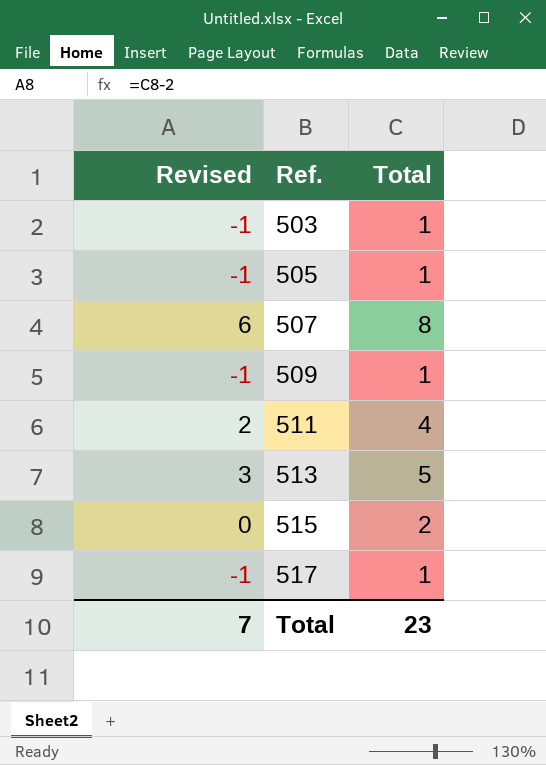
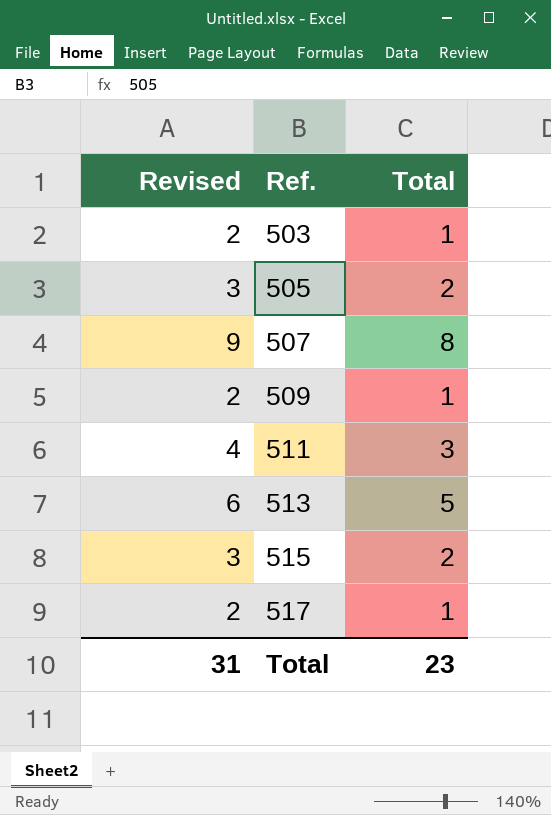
column Revised | formula: [Total] - 2 -> [Total] + 1
505 | Total: 1 -> 2
511 | Total: 4 -> 3
Total | Revised: 7 -> 31

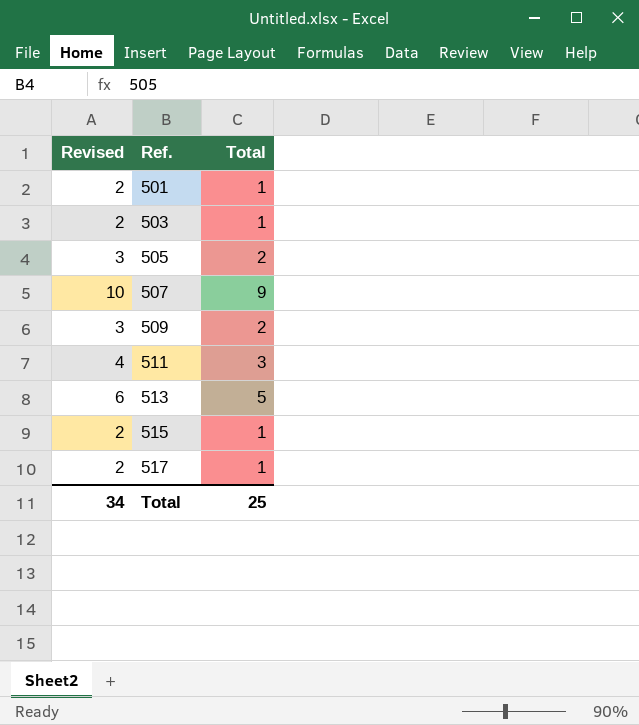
row 501: none -> 2 | 1
507 | Revised: 9 -> 10
507 | Total: 8 -> 9
509 | Revised: 2 -> 3
509 | Total: 1 -> 2
515 | Revised: 3 -> 2
515 | Total: 2 -> 1
Total | Revised: 31 -> 34
Total | Total: 23 -> 25

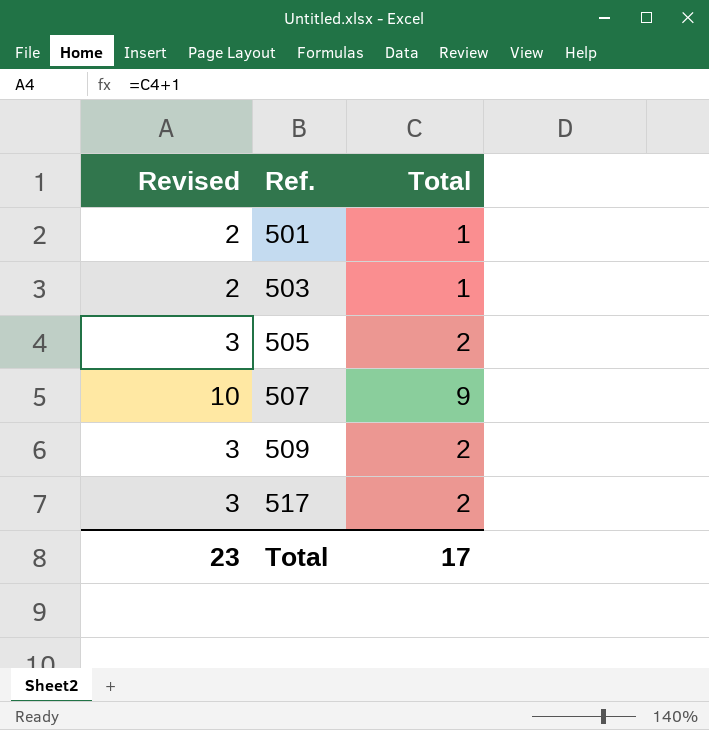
row 511: 4 | 3 -> none
row 513: 6 | 5 -> none
row 515: 2 | 1 -> none
517 | Revised: 2 -> 3
517 | Total: 1 -> 2
Total | Revised: 34 -> 23
Total | Total: 25 -> 17

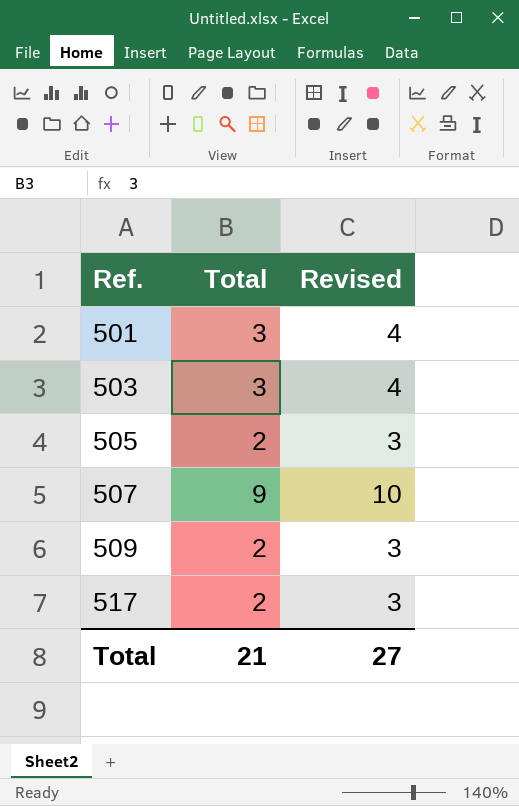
column Revised | position: 1 -> 3
501 | Total: 1 -> 3
501 | Revised: 2 -> 4
503 | Total: 1 -> 3
503 | Revised: 2 -> 4
Total | Total: 17 -> 21
Total | Revised: 23 -> 27

